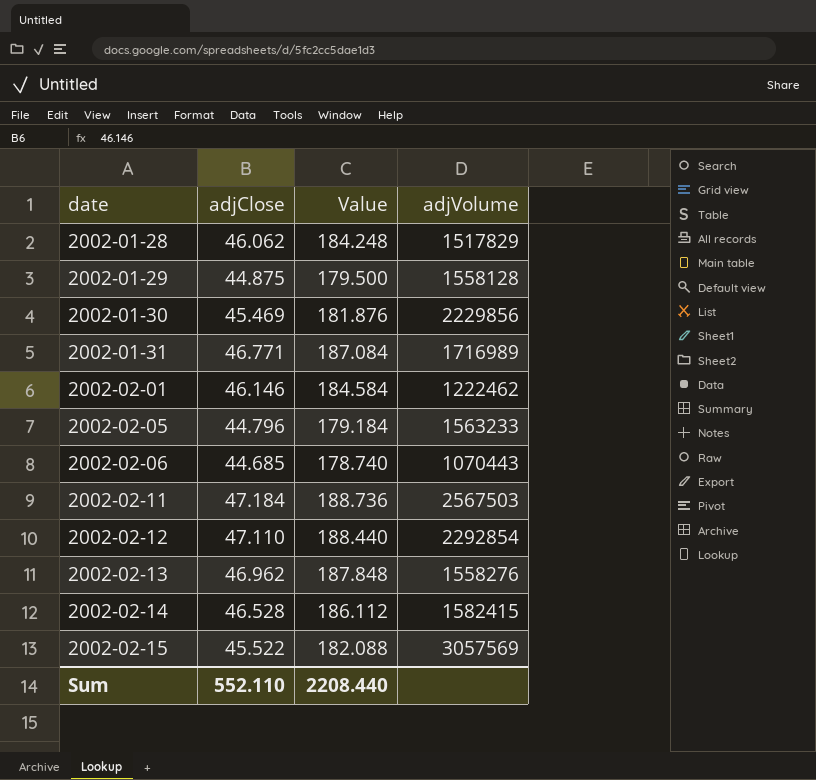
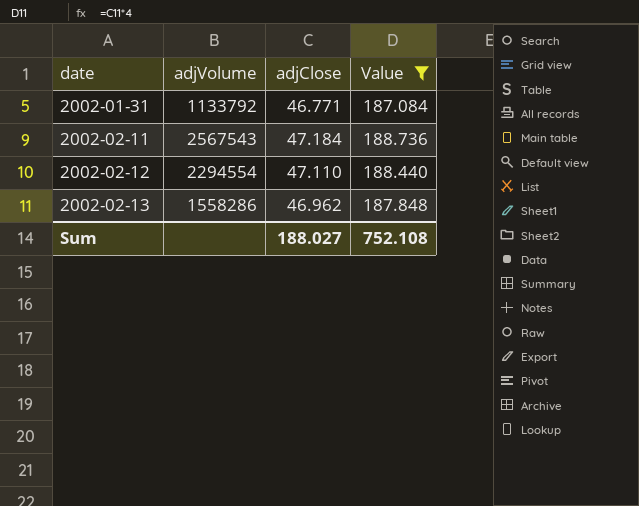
filter: none -> Value >= 187.084
column adjVolume | position: 4 -> 2
2002-01-31 | adjVolume: 1716989 -> 1133792
2002-02-11 | adjVolume: 2567503 -> 2567543
2002-02-12 | adjVolume: 2292854 -> 2294554
2002-02-13 | adjVolume: 1558276 -> 1558286
Sum | adjClose: 552.110 -> 188.027
Sum | Value: 2208.440 -> 752.108

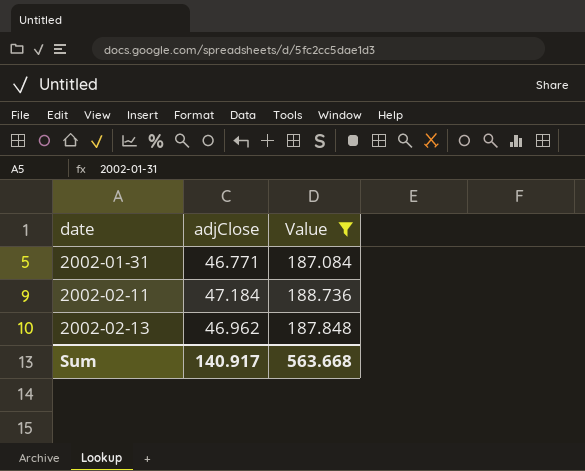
column adjVolume | position: 2 -> none
row 2002-02-12: 2294554 | 47.110 | 188.440 -> none
Sum | adjClose: 188.027 -> 140.917
Sum | Value: 752.108 -> 563.668

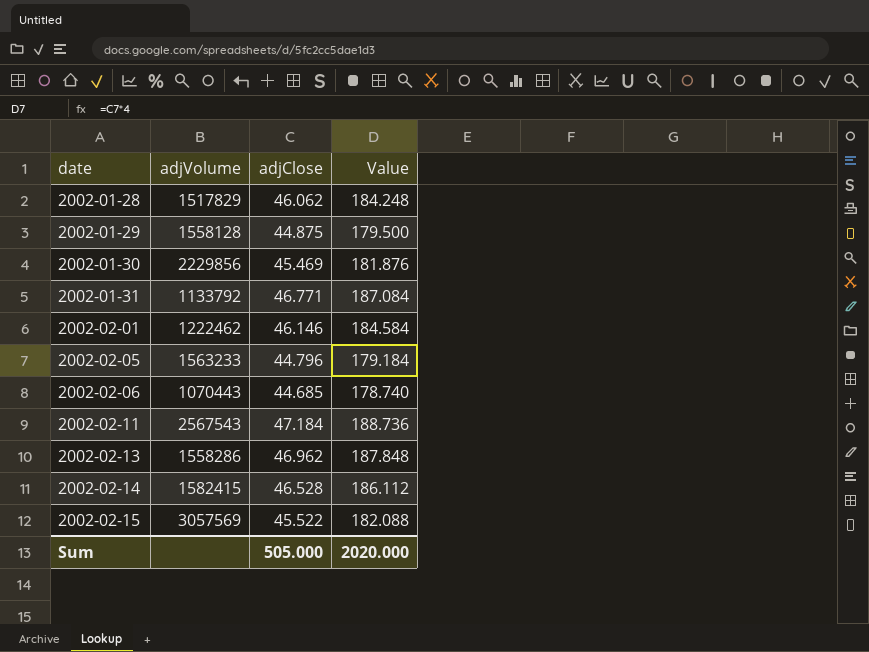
filter: Value >= 187.084 -> none
column adjVolume | position: none -> 2
Sum | adjClose: 140.917 -> 505.000
Sum | Value: 563.668 -> 2020.000

